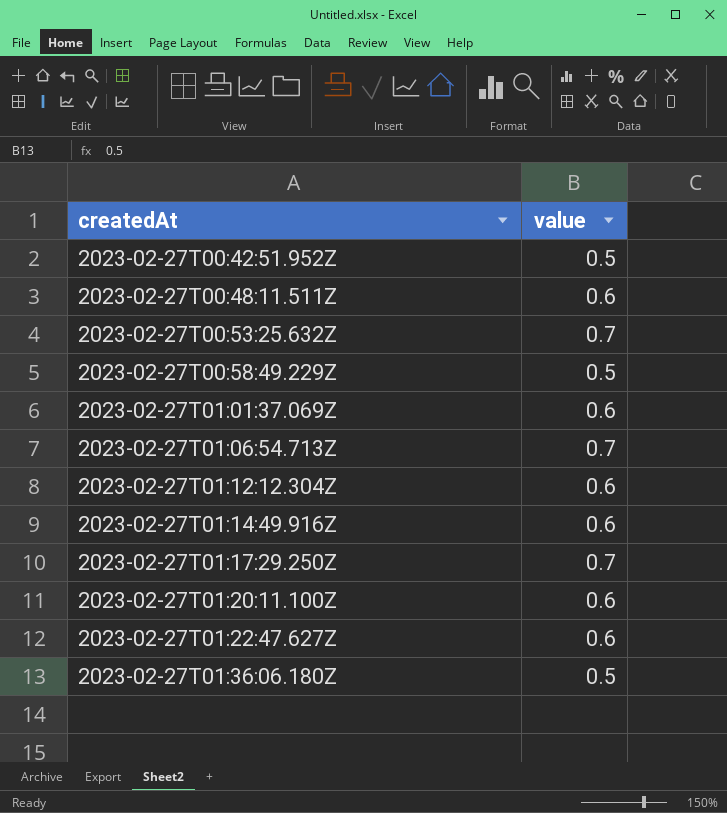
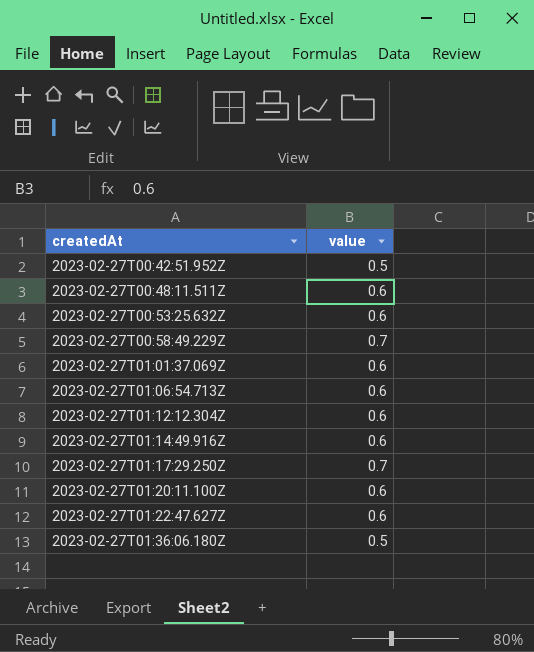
2023-02-27T00:53:25.632Z | value: 0.7 -> 0.6
2023-02-27T00:58:49.229Z | value: 0.5 -> 0.7
2023-02-27T01:06:54.713Z | value: 0.7 -> 0.6

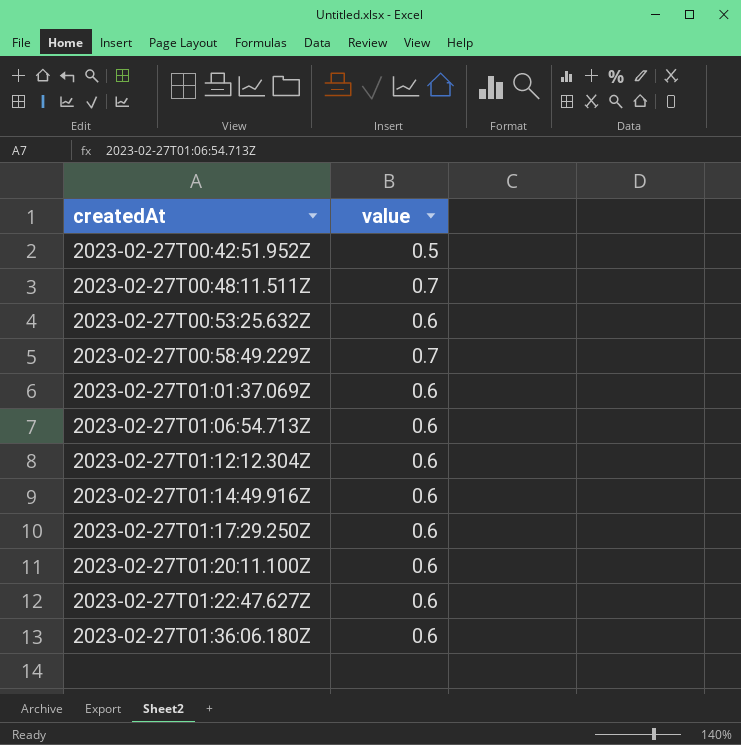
2023-02-27T00:48:11.511Z | value: 0.6 -> 0.7
2023-02-27T01:17:29.250Z | value: 0.7 -> 0.6
2023-02-27T01:36:06.180Z | value: 0.5 -> 0.6

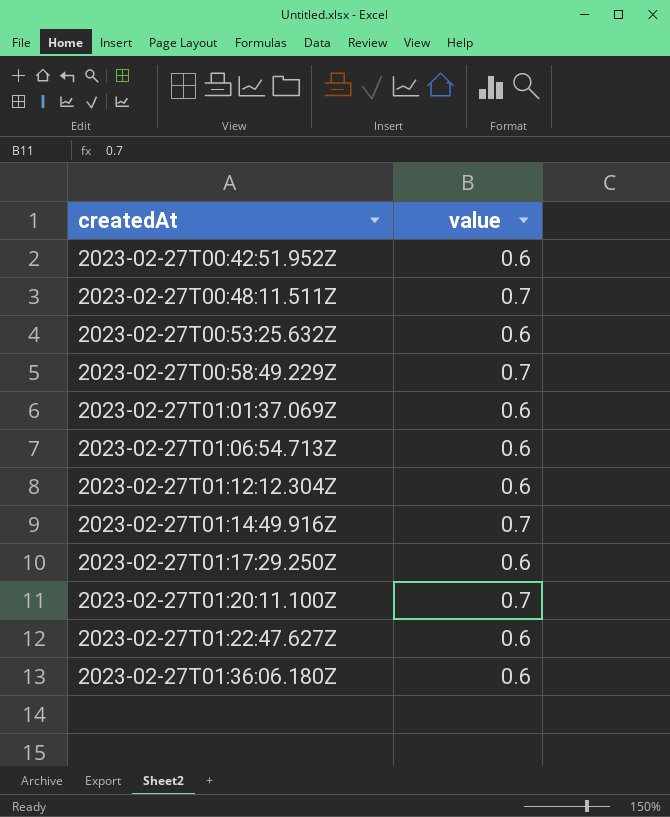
2023-02-27T00:42:51.952Z | value: 0.5 -> 0.6
2023-02-27T01:14:49.916Z | value: 0.6 -> 0.7
2023-02-27T01:20:11.100Z | value: 0.6 -> 0.7

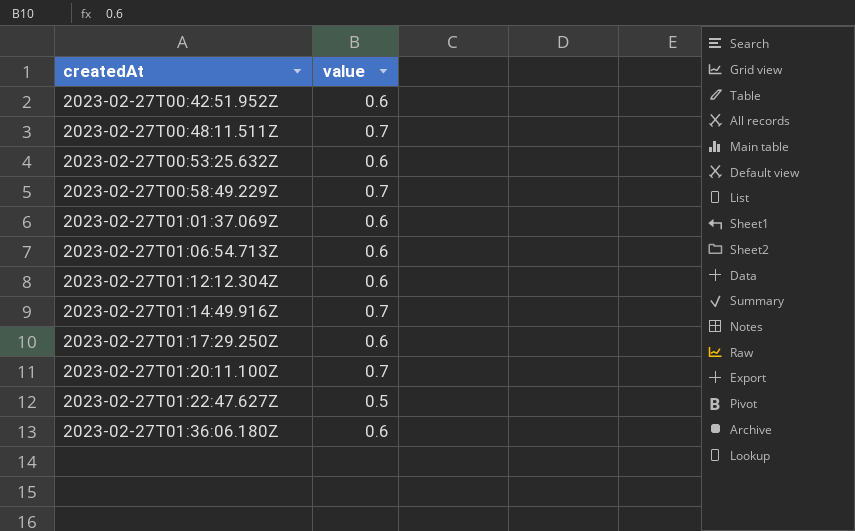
2023-02-27T01:22:47.627Z | value: 0.6 -> 0.5

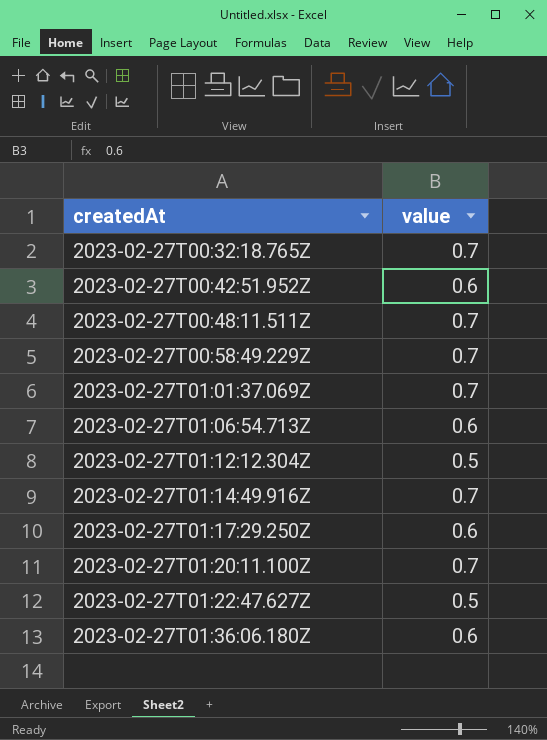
row 2023-02-27T00:53:25.632Z: 0.6 -> none
row 2023-02-27T00:32:18.765Z: none -> 0.7
2023-02-27T01:01:37.069Z | value: 0.6 -> 0.7
2023-02-27T01:12:12.304Z | value: 0.6 -> 0.5

